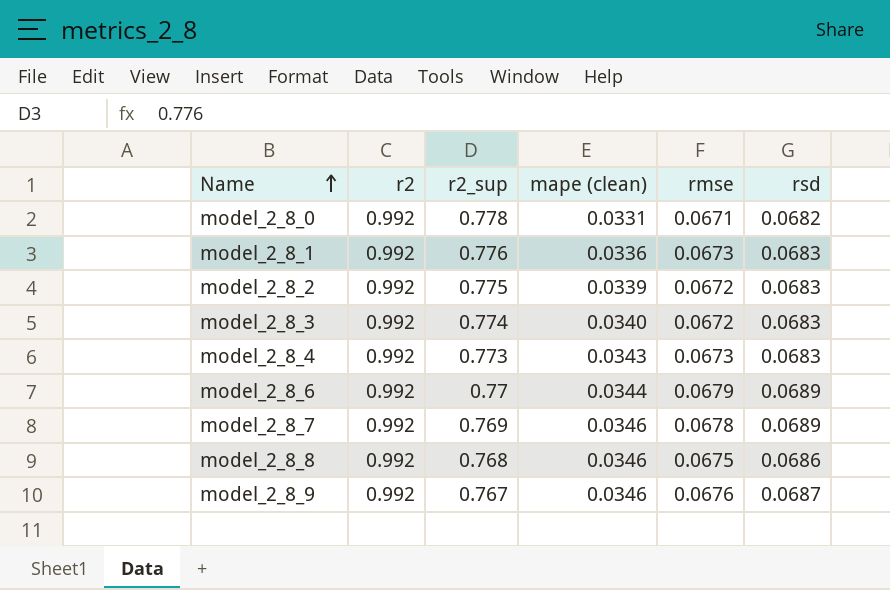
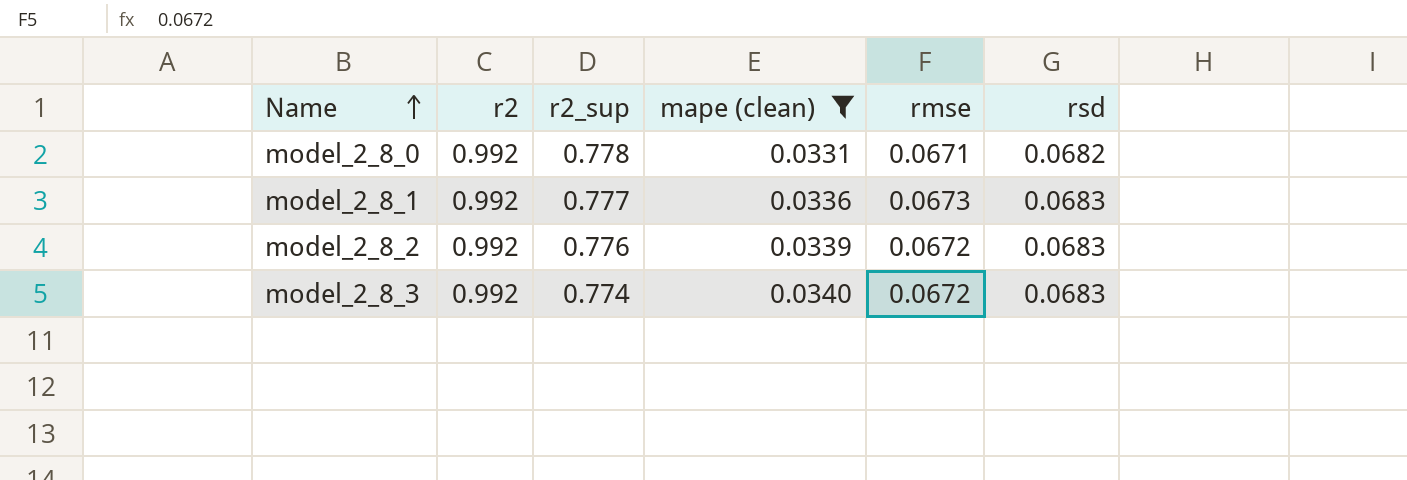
filter: none -> mape (clean) <= 0.0340
model_2_8_1 | r2_sup: 0.776 -> 0.777
model_2_8_2 | r2_sup: 0.775 -> 0.776

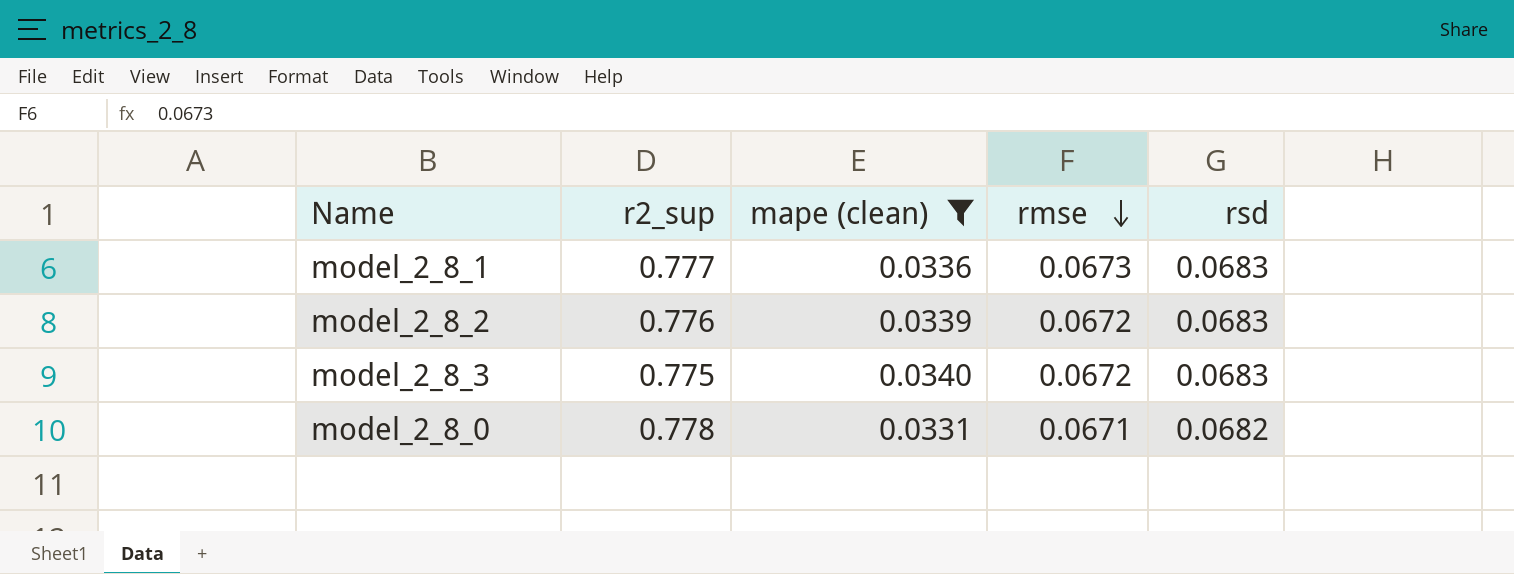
row order: Name ascending -> rmse descending
column r2 | position: 2 -> none
model_2_8_3 | r2_sup: 0.774 -> 0.775

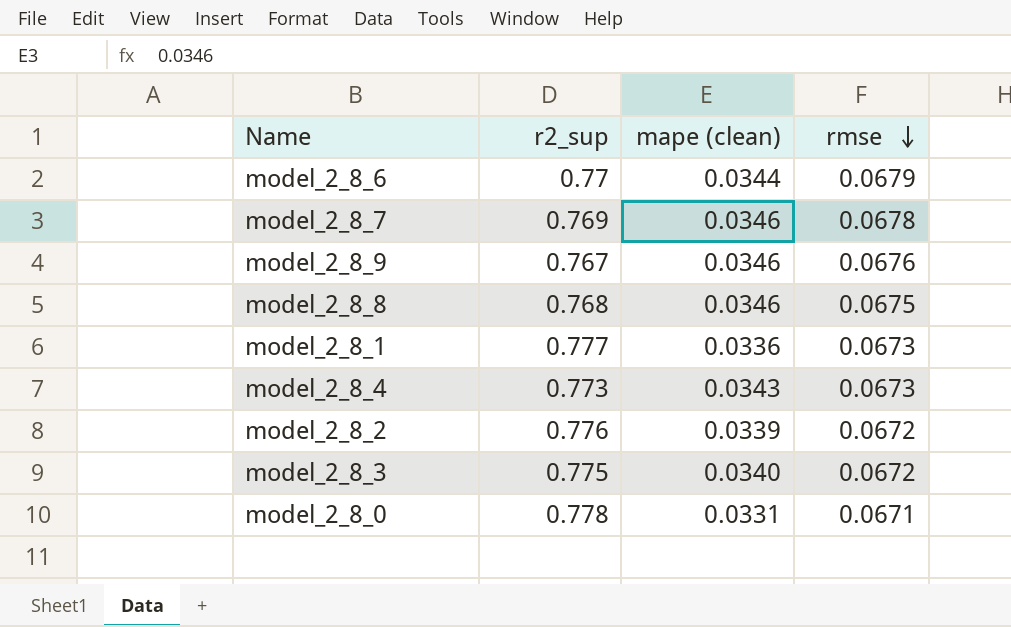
filter: mape (clean) <= 0.0340 -> none
column rsd | position: 5 -> none

